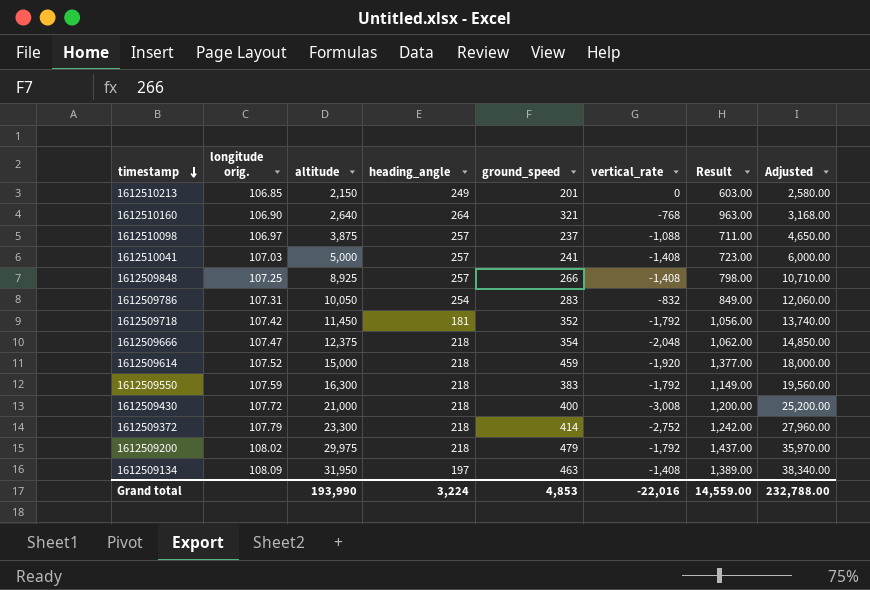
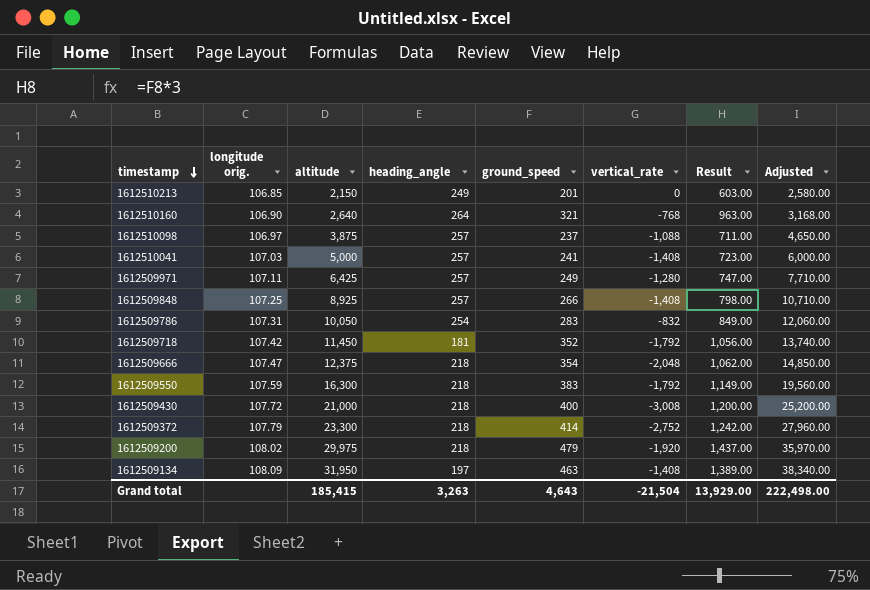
row 1612509614: 107.52 | 15,000 | 218 | 459 | -1,920 | 1,377.00 | 18,000.00 -> none
row 1612509971: none -> 107.11 | 6,425 | 257 | 249 | -1,280 | 747.00 | 7,710.00
1612509200 | vertical_rate: -1,792 -> -1,920
Grand total | altitude: 193,990 -> 185,415
Grand total | heading_angle: 3,224 -> 3,263
Grand total | ground_speed: 4,853 -> 4,643
Grand total | vertical_rate: -22,016 -> -21,504
Grand total | Result: 14,559.00 -> 13,929.00
Grand total | Adjusted: 232,788.00 -> 222,498.00

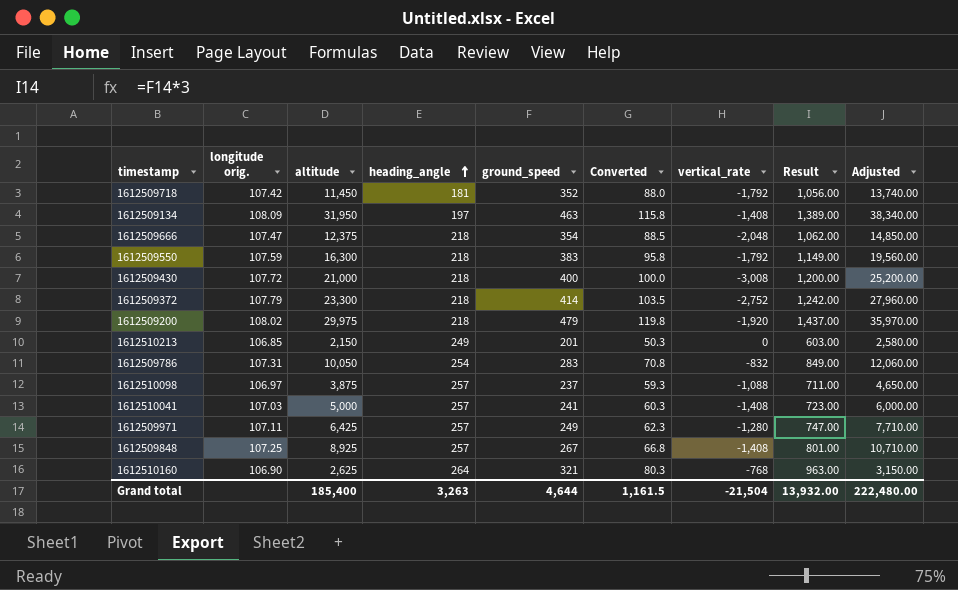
row order: timestamp descending -> heading_angle ascending
column Converted | formula: none -> [ground_speed] * 0.25
1612509848 | ground_speed: 266 -> 267
1612509848 | Result: 798.00 -> 801.00
1612510160 | altitude: 2,640 -> 2,625
1612510160 | Adjusted: 3,168.00 -> 3,150.00
Grand total | altitude: 185,415 -> 185,400
Grand total | ground_speed: 4,643 -> 4,644
Grand total | Result: 13,929.00 -> 13,932.00
Grand total | Adjusted: 222,498.00 -> 222,480.00

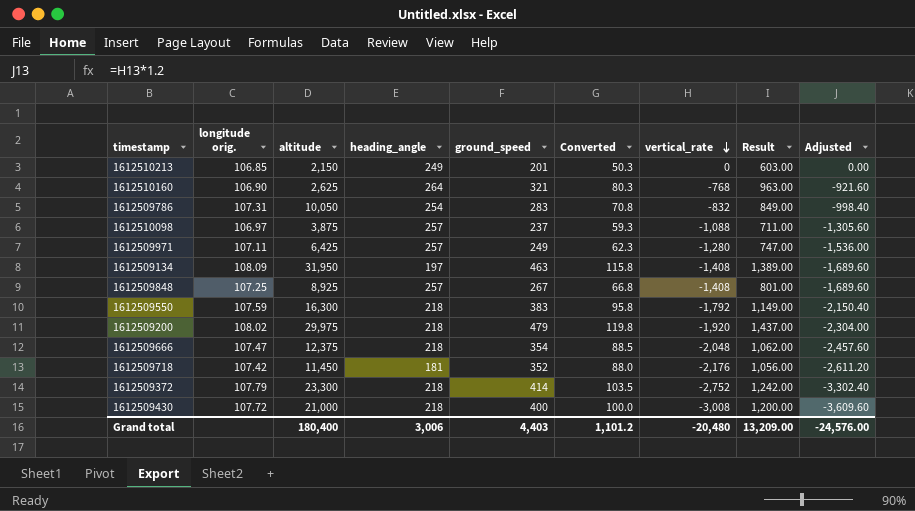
row order: heading_angle ascending -> vertical_rate descending
column Adjusted | formula: [altitude] * 1.2 -> [vertical_rate] * 1.2
row 1612510041: 107.03 | 5,000 | 257 | 241 | 60.3 | -1,408 | 723.00 | 6,000.00 -> none
1612509718 | vertical_rate: -1,792 -> -2,176
Grand total | altitude: 185,400 -> 180,400
Grand total | heading_angle: 3,263 -> 3,006
Grand total | ground_speed: 4,644 -> 4,403
Grand total | Converted: 1,161.5 -> 1,101.2
Grand total | vertical_rate: -21,504 -> -20,480
Grand total | Result: 13,932.00 -> 13,209.00
Grand total | Adjusted: 222,480.00 -> -24,576.00

